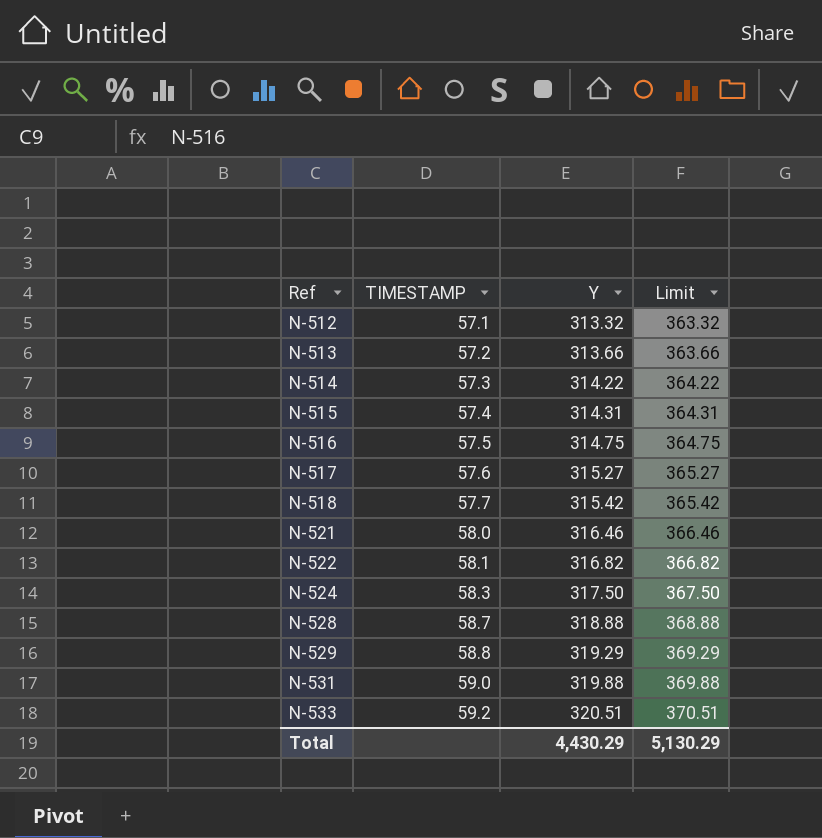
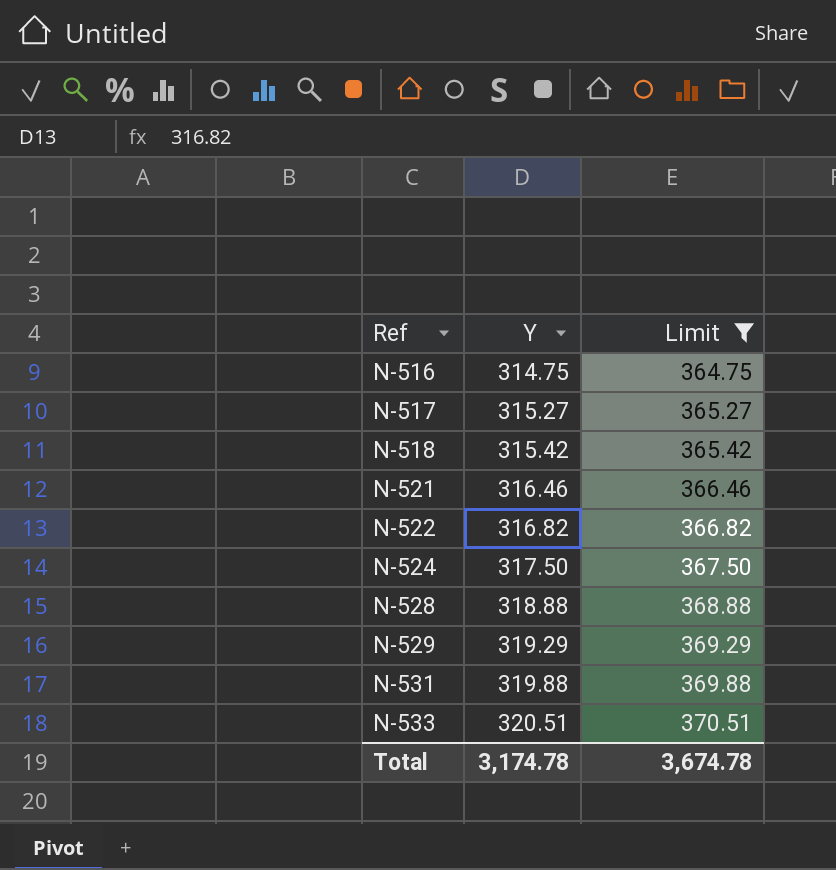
filter: none -> Limit >= 364.75
column TIMESTAMP | position: 2 -> none
Total | Y: 4,430.29 -> 3,174.78
Total | Limit: 5,130.29 -> 3,674.78

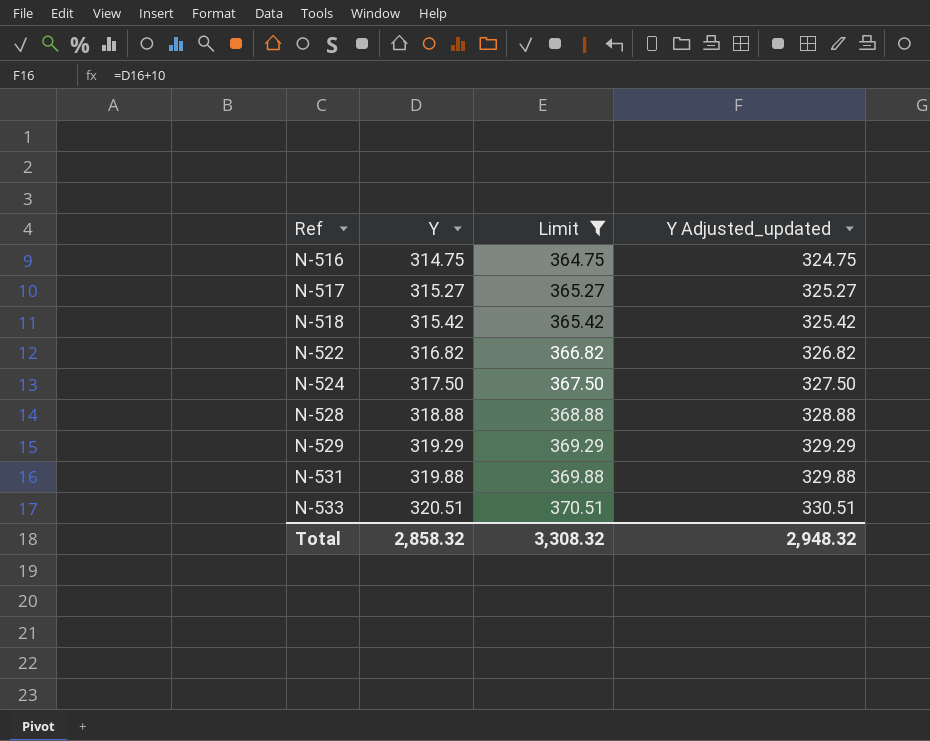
column Y Adjusted_updated | formula: none -> [Y] + 10
row N-521: 316.46 | 366.46 -> none
Total | Y: 3,174.78 -> 2,858.32
Total | Limit: 3,674.78 -> 3,308.32

